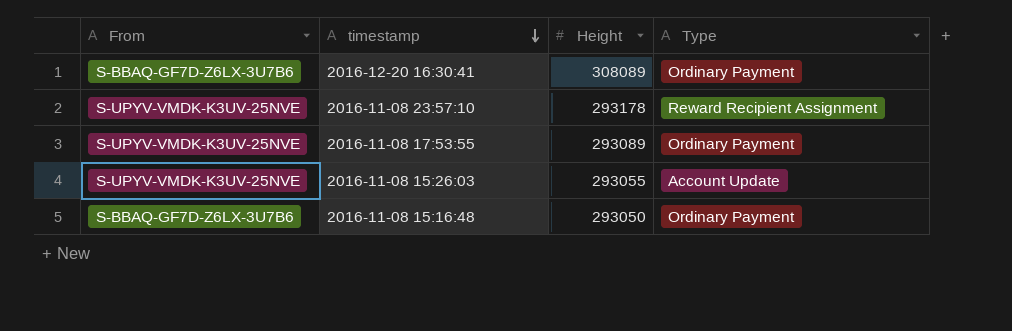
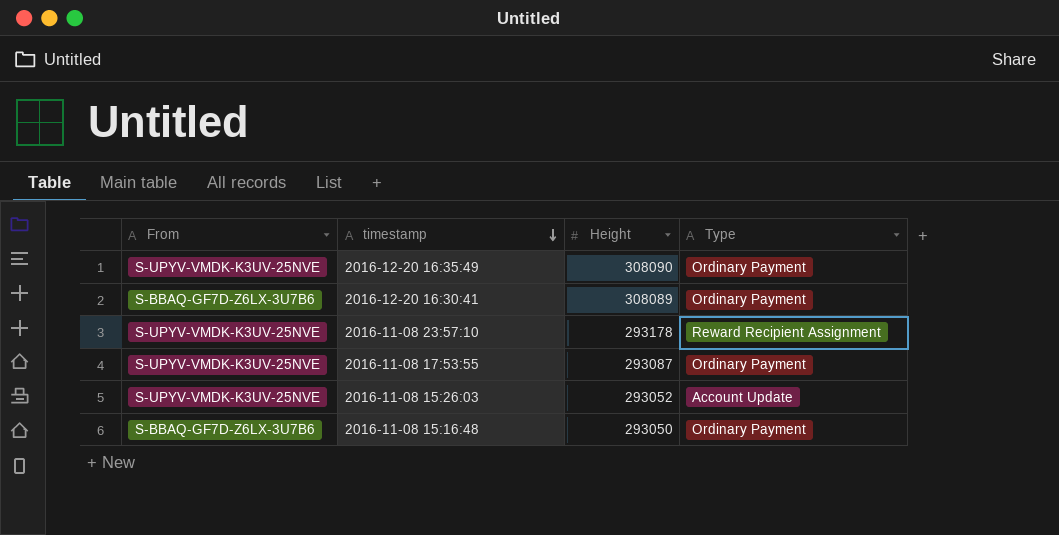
row 2016-12-20 16:35:49: none -> S-UPYV-VMDK-K3UV-25NVE | 308090 | Ordinary Payment
2016-11-08 17:53:55 | Height: 293089 -> 293087
2016-11-08 15:26:03 | Height: 293055 -> 293052

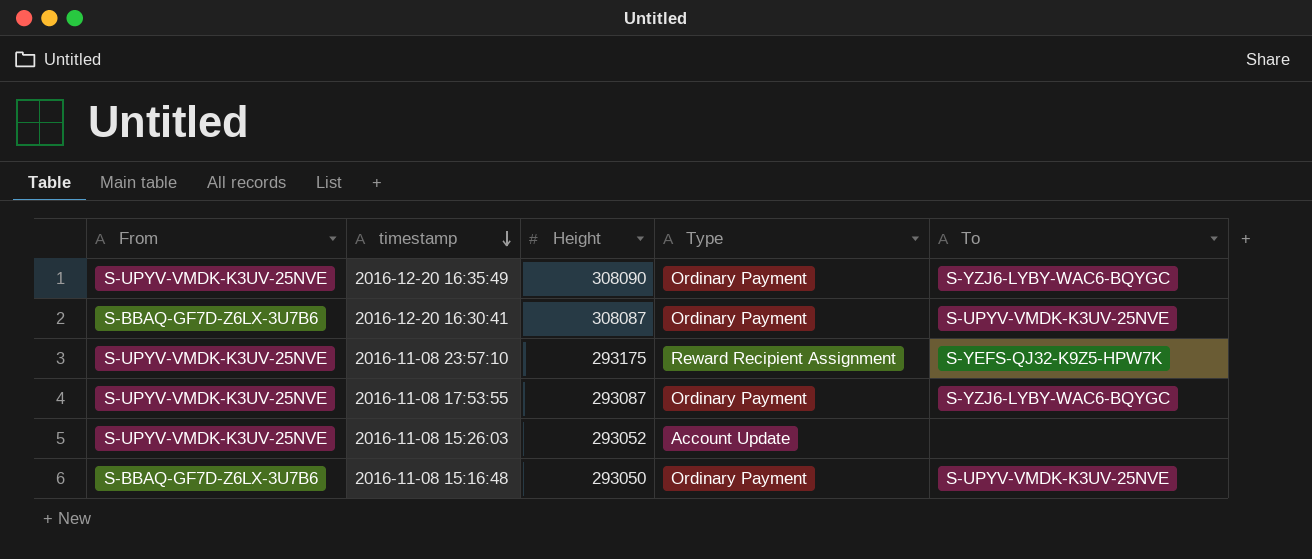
column To | position: none -> 5
2016-12-20 16:30:41 | Height: 308089 -> 308087
2016-11-08 23:57:10 | Height: 293178 -> 293175

